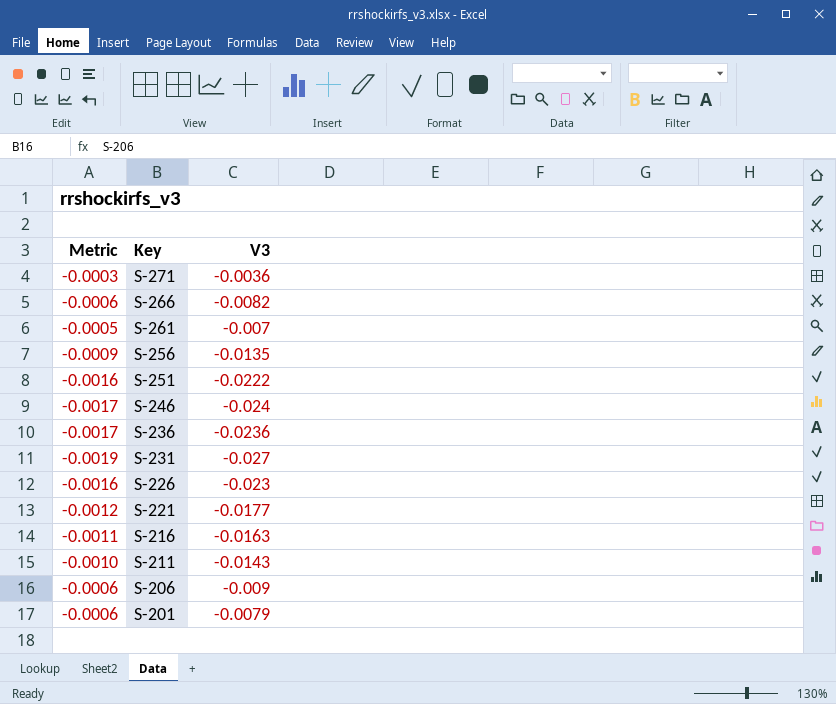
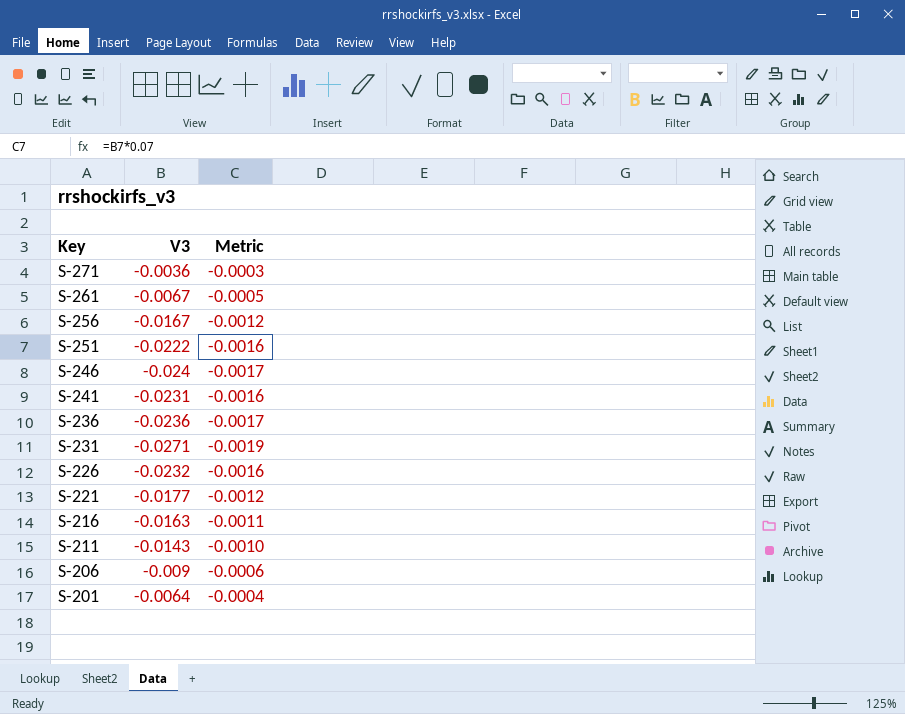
column Metric | position: 1 -> 3
row S-266: -0.0006 | -0.0082 -> none
S-261 | V3: -0.007 -> -0.0067
S-256 | V3: -0.0135 -> -0.0167
S-256 | Metric: -0.0009 -> -0.0012
row S-241: none -> -0.0231 | -0.0016
S-231 | V3: -0.027 -> -0.0271
S-226 | V3: -0.023 -> -0.0232
S-201 | V3: -0.0079 -> -0.0064
S-201 | Metric: -0.0006 -> -0.0004

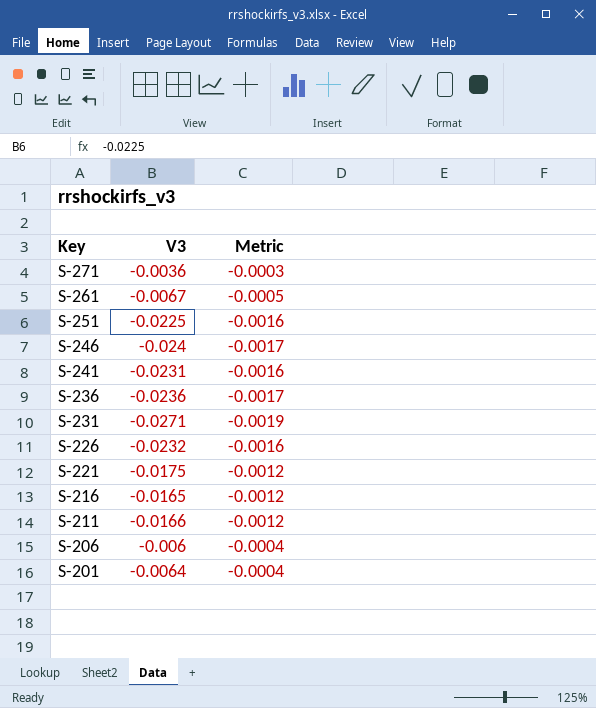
row S-256: -0.0167 | -0.0012 -> none
S-251 | V3: -0.0222 -> -0.0225
S-221 | V3: -0.0177 -> -0.0175
S-216 | V3: -0.0163 -> -0.0165
S-216 | Metric: -0.0011 -> -0.0012
S-211 | V3: -0.0143 -> -0.0166
S-211 | Metric: -0.0010 -> -0.0012
S-206 | V3: -0.009 -> -0.006
S-206 | Metric: -0.0006 -> -0.0004

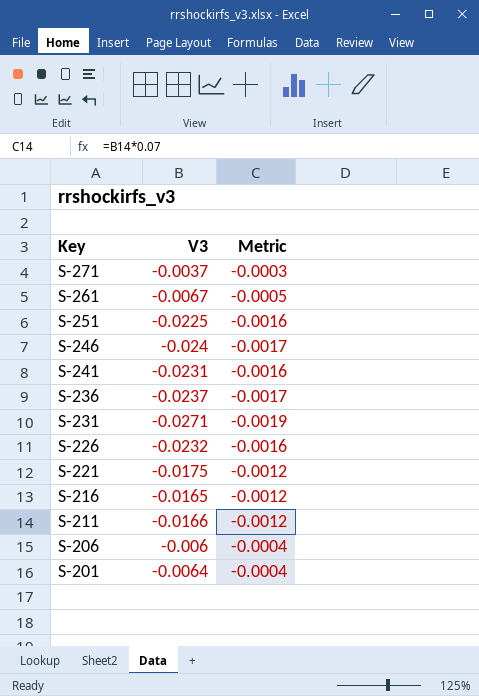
S-271 | V3: -0.0036 -> -0.0037
S-236 | V3: -0.0236 -> -0.0237

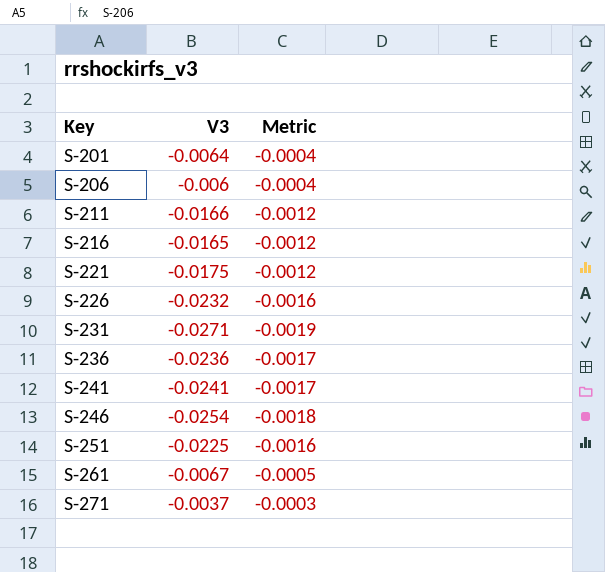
row order: Key descending -> Key ascending
S-236 | V3: -0.0237 -> -0.0236
S-241 | V3: -0.0231 -> -0.0241
S-241 | Metric: -0.0016 -> -0.0017
S-246 | V3: -0.024 -> -0.0254
S-246 | Metric: -0.0017 -> -0.0018

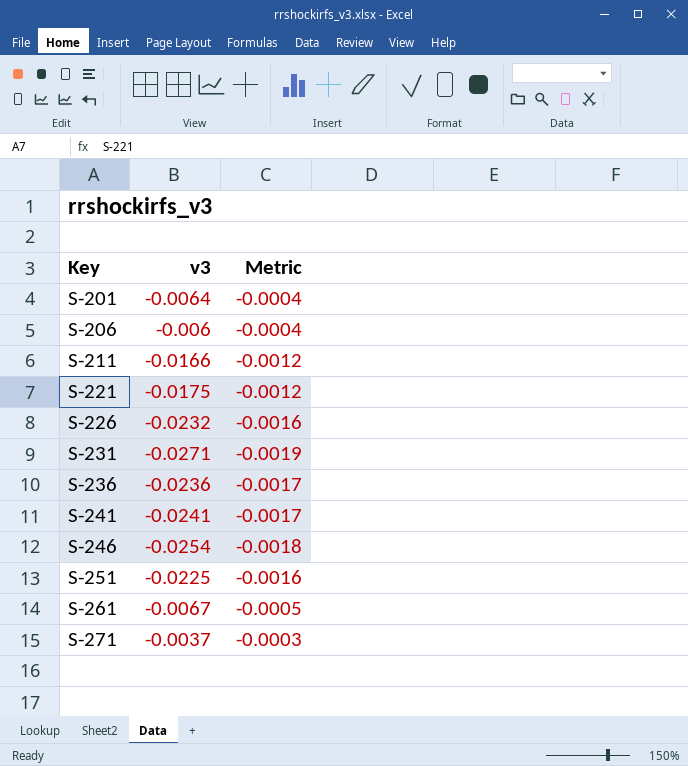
column name: V3 -> v3
row S-216: -0.0165 | -0.0012 -> none

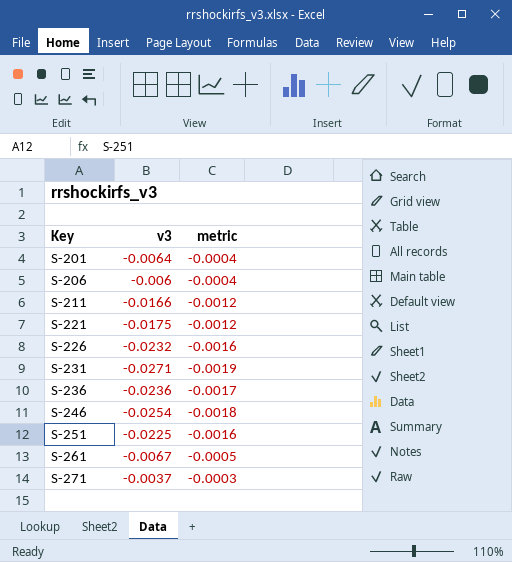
column name: Metric -> metric
row S-241: -0.0241 | -0.0017 -> none

